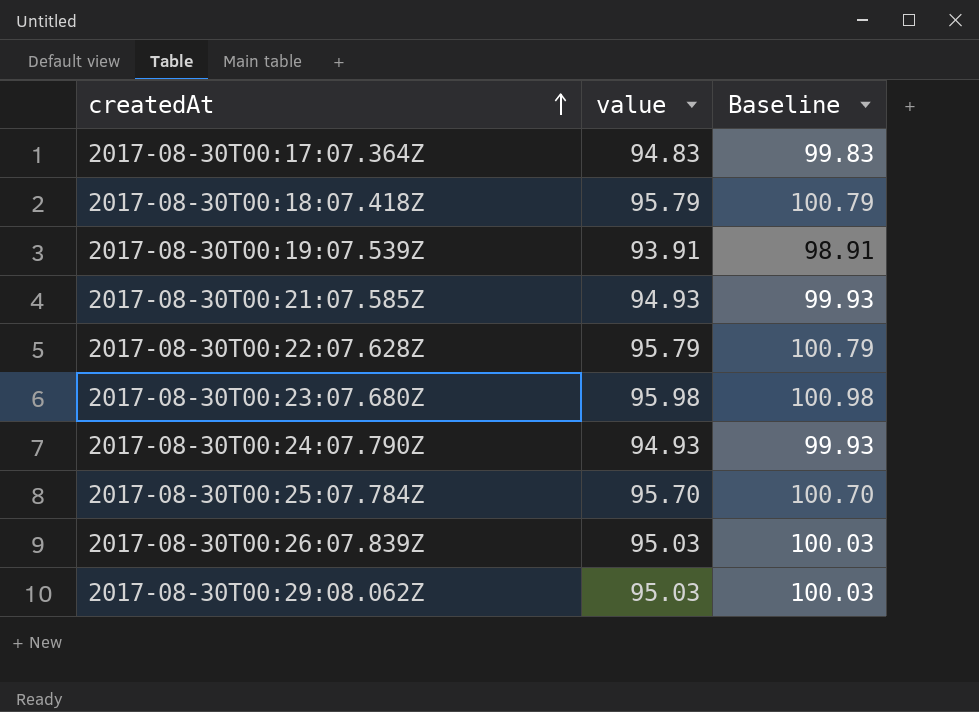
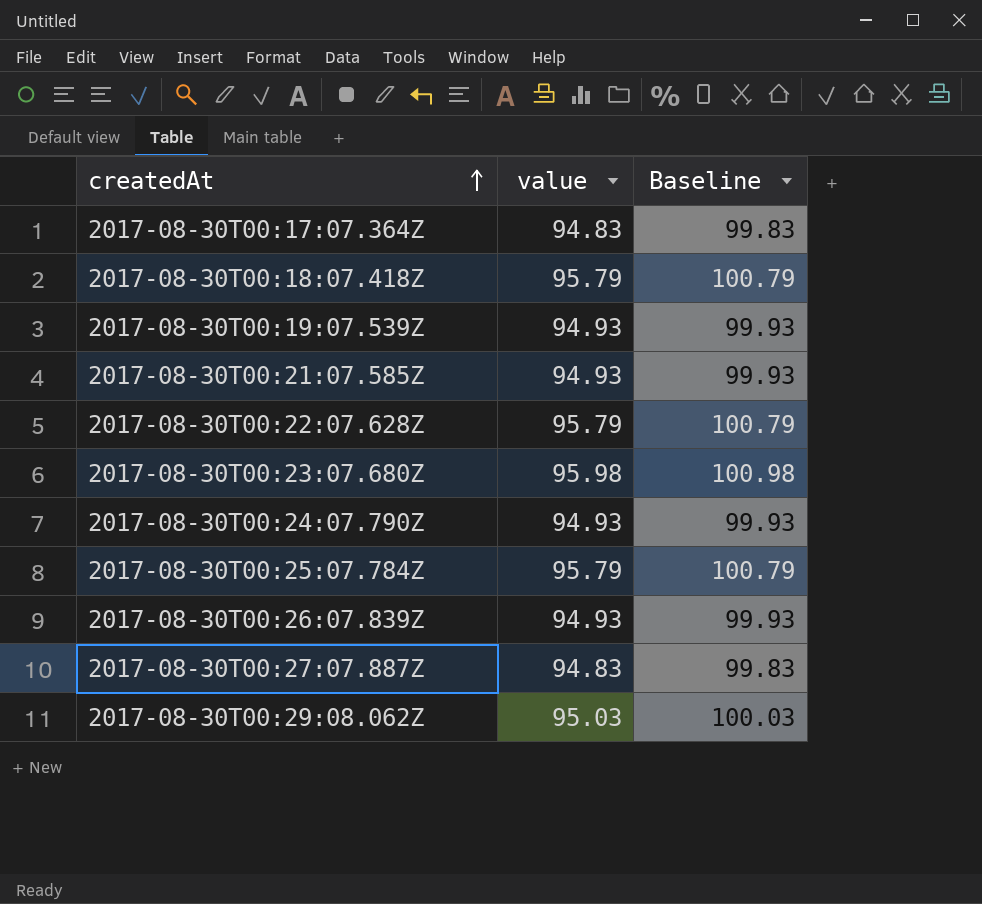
2017-08-30T00:19:07.539Z | value: 93.91 -> 94.93
2017-08-30T00:19:07.539Z | Baseline: 98.91 -> 99.93
2017-08-30T00:25:07.784Z | value: 95.70 -> 95.79
2017-08-30T00:25:07.784Z | Baseline: 100.70 -> 100.79
2017-08-30T00:26:07.839Z | value: 95.03 -> 94.93
2017-08-30T00:26:07.839Z | Baseline: 100.03 -> 99.93
row 2017-08-30T00:27:07.887Z: none -> 94.83 | 99.83

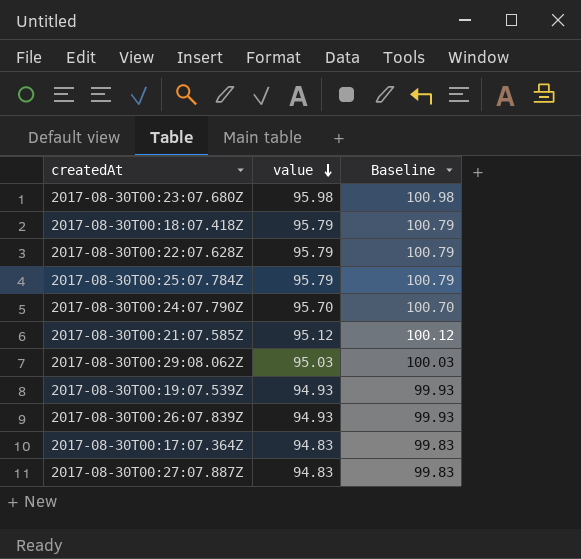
row order: createdAt ascending -> value descending
2017-08-30T00:24:07.790Z | value: 94.93 -> 95.70
2017-08-30T00:24:07.790Z | Baseline: 99.93 -> 100.70
2017-08-30T00:21:07.585Z | value: 94.93 -> 95.12
2017-08-30T00:21:07.585Z | Baseline: 99.93 -> 100.12

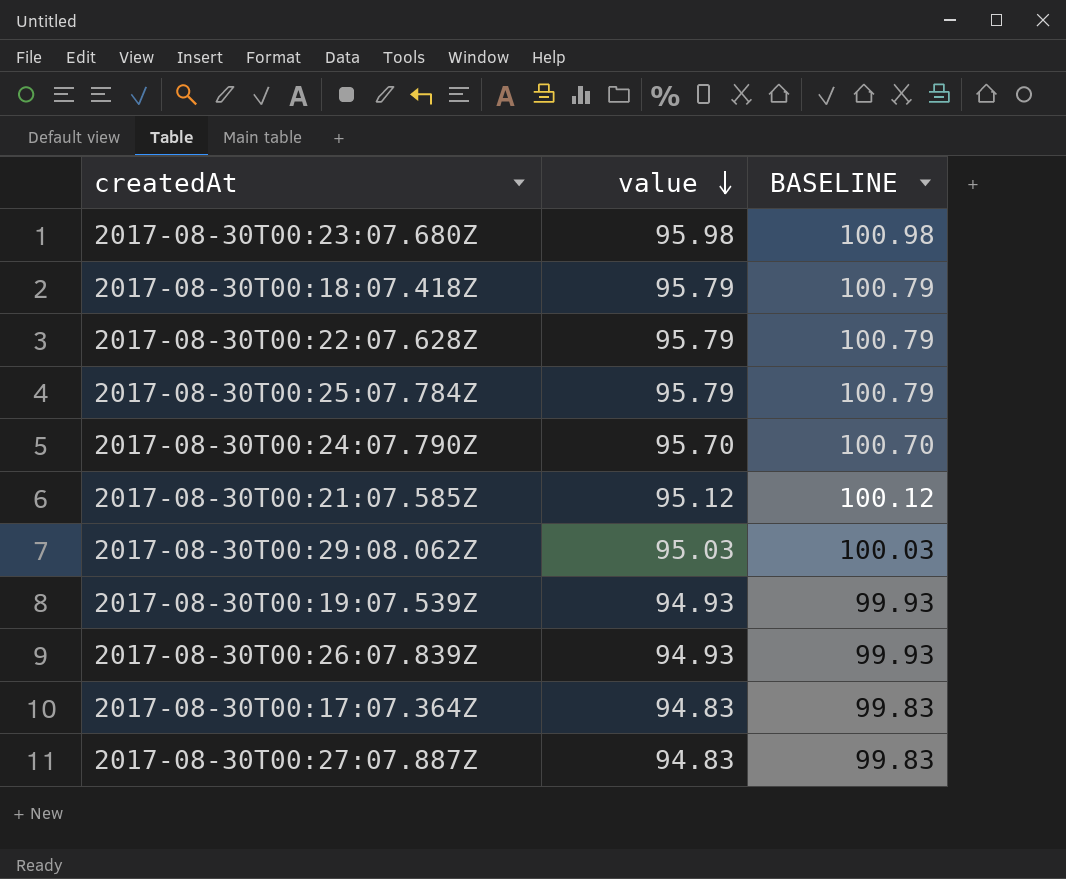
column name: Baseline -> BASELINE

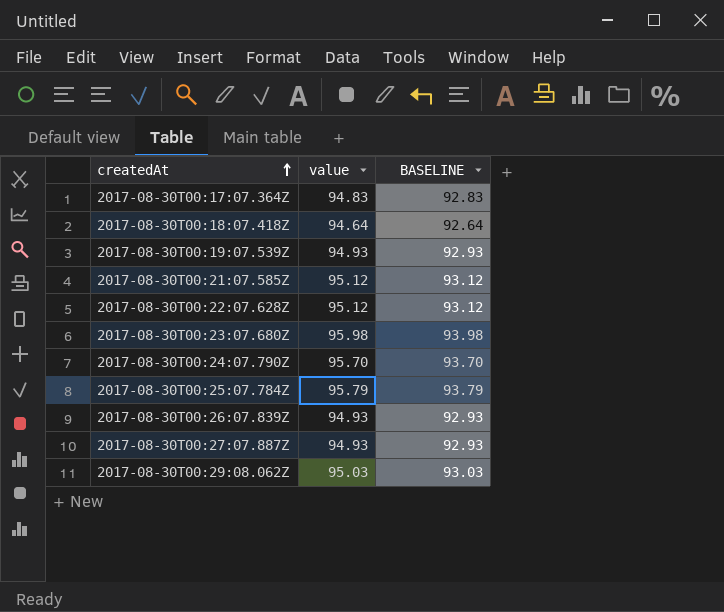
row order: value descending -> createdAt ascending
column BASELINE | formula: [value] + 5 -> [value] - 2
2017-08-30T00:18:07.418Z | value: 95.79 -> 94.64
2017-08-30T00:22:07.628Z | value: 95.79 -> 95.12
2017-08-30T00:27:07.887Z | value: 94.83 -> 94.93

